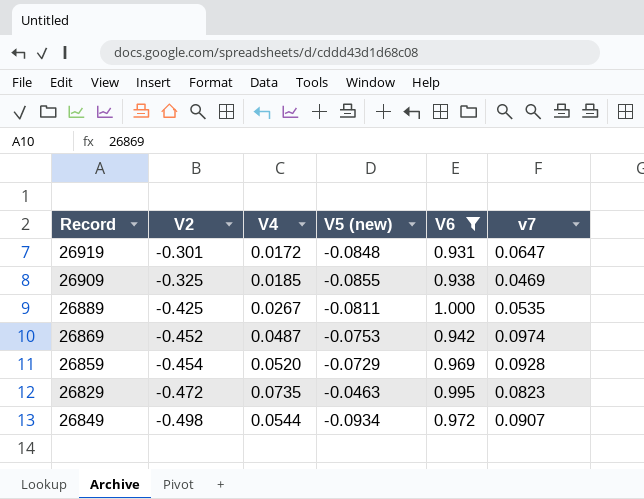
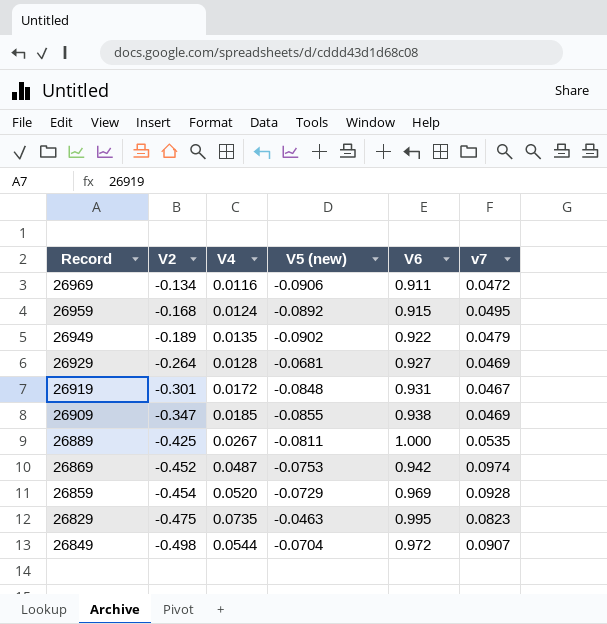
filter: V6 >= 0.931 -> none
26919 | v7: 0.0647 -> 0.0467
26909 | V2: -0.325 -> -0.347
26829 | V2: -0.472 -> -0.475
26849 | V5 (new): -0.0934 -> -0.0704

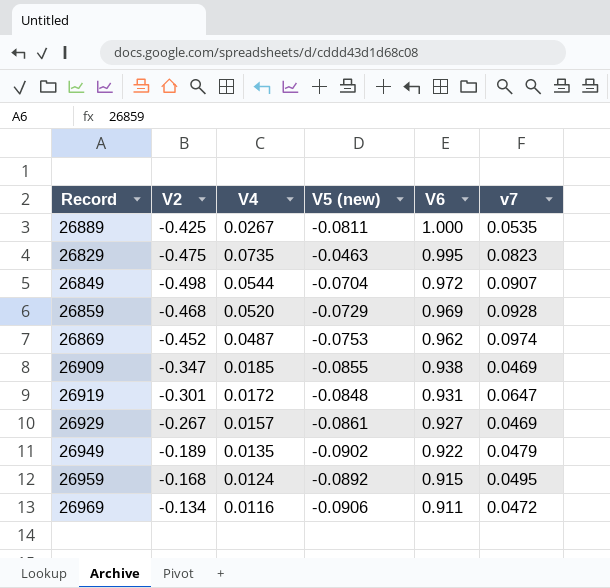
row order: V2 descending -> V6 descending
26859 | V2: -0.454 -> -0.468
26869 | V6: 0.942 -> 0.962
26919 | v7: 0.0467 -> 0.0647
26929 | V2: -0.264 -> -0.267
26929 | V4: 0.0128 -> 0.0157
26929 | V5 (new): -0.0681 -> -0.0861

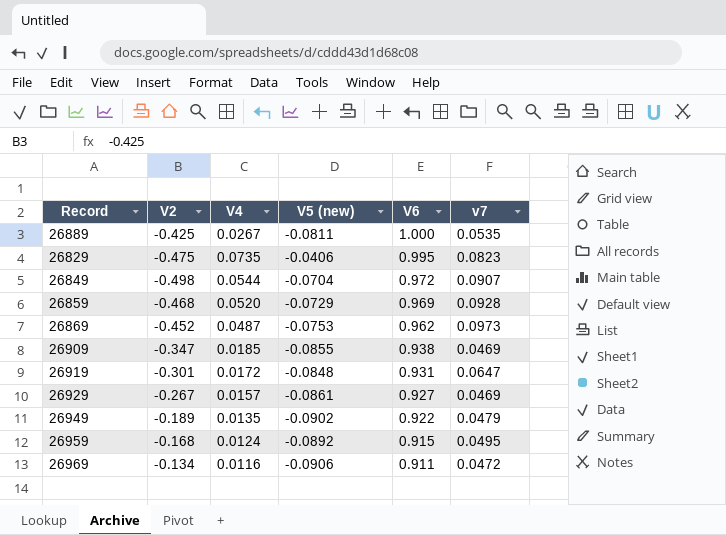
26829 | V5 (new): -0.0463 -> -0.0406
26869 | v7: 0.0974 -> 0.0973

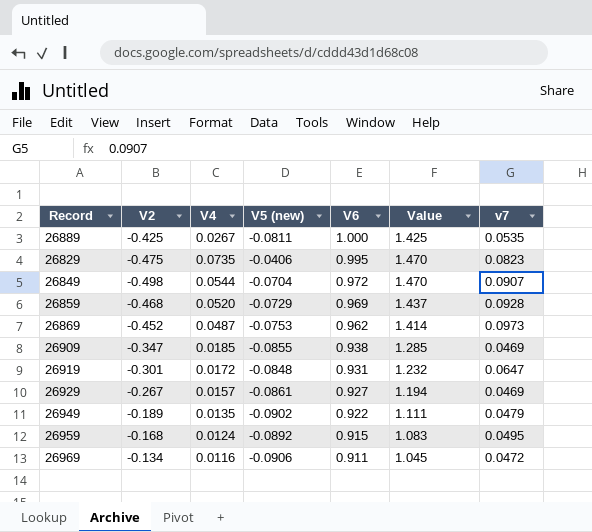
column Value | formula: none -> [V6] - [V2]

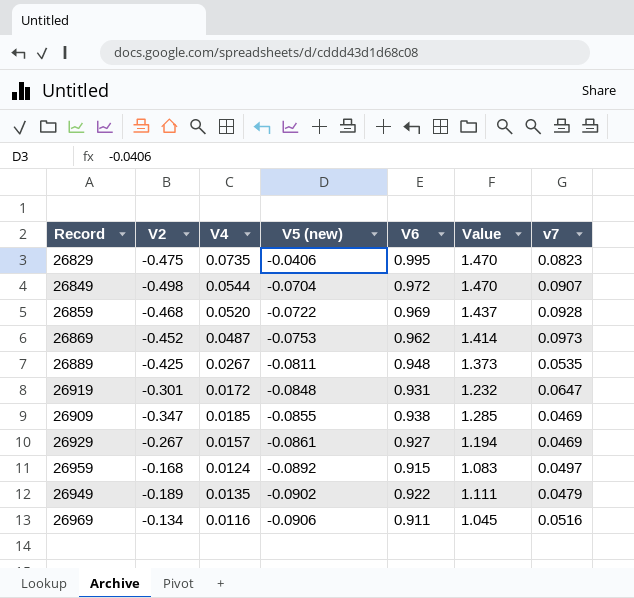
row order: V6 descending -> V5 (new) descending
26859 | V5 (new): -0.0729 -> -0.0722
26889 | V6: 1.000 -> 0.948
26889 | Value: 1.425 -> 1.373
26959 | v7: 0.0495 -> 0.0497
26969 | v7: 0.0472 -> 0.0516

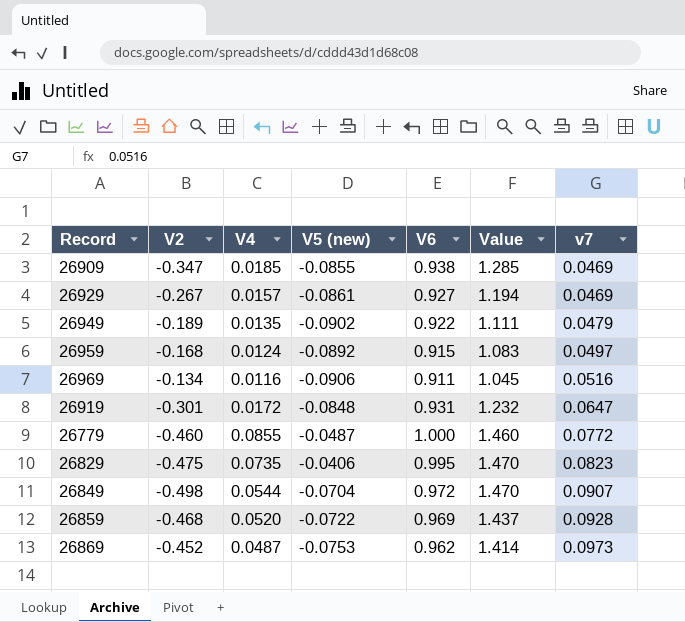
row order: V5 (new) descending -> v7 ascending
row 26889: -0.425 | 0.0267 | -0.0811 | 0.948 | 1.373 | 0.0535 -> none
row 26779: none -> -0.460 | 0.0855 | -0.0487 | 1.000 | 1.460 | 0.0772

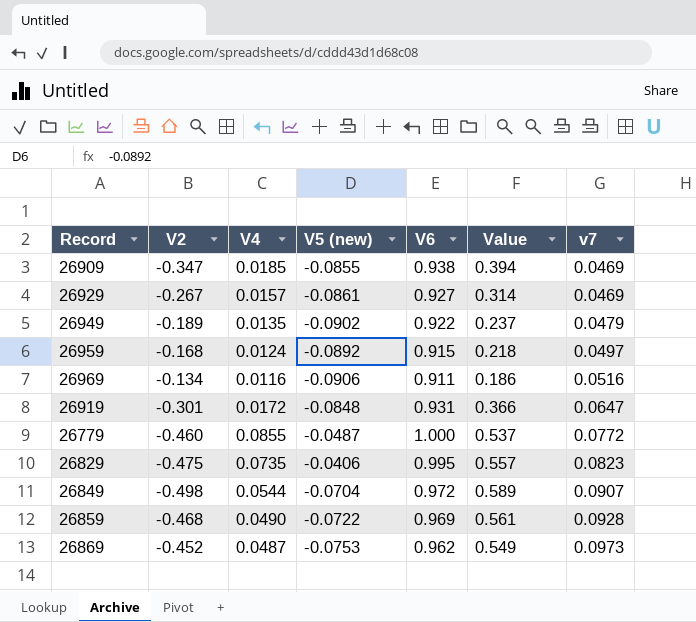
column Value | formula: [V6] - [V2] -> [v7] - [V2]
26859 | V4: 0.0520 -> 0.0490

